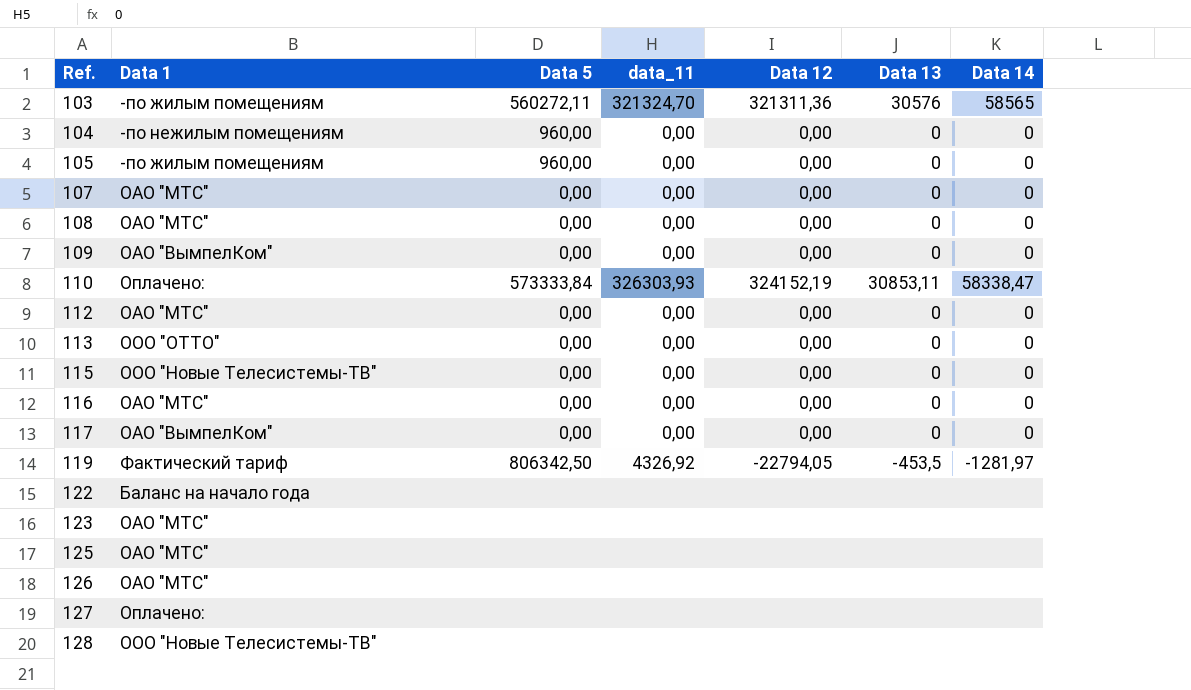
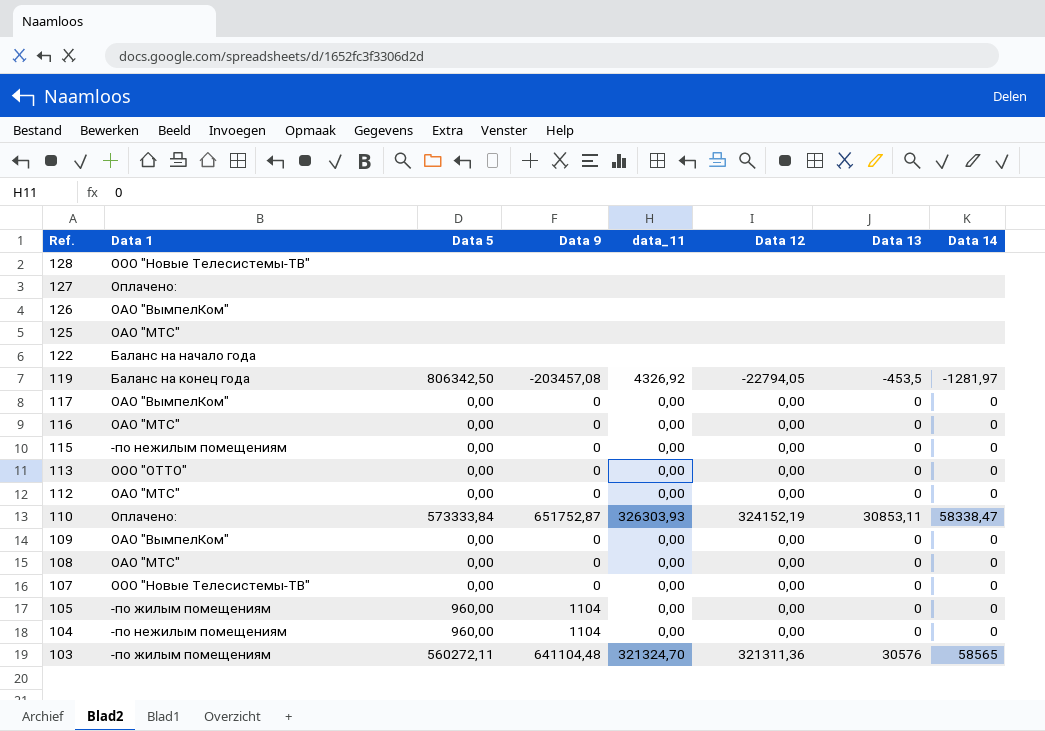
row order: Ref. ascending -> Ref. descending
column Data 9 | position: none -> 4
row 123: ОАО "МТС" | none | none | none | none | none -> none
126 | Data 1: ОАО "МТС" -> ОАО "ВымпелКом"
119 | Data 1: Фактический тариф -> Баланс на конец года
115 | Data 1: ООО "Новые Телесистемы-ТВ" -> -по нежилым помещениям
107 | Data 1: ОАО "МТС" -> ООО "Новые Телесистемы-ТВ"

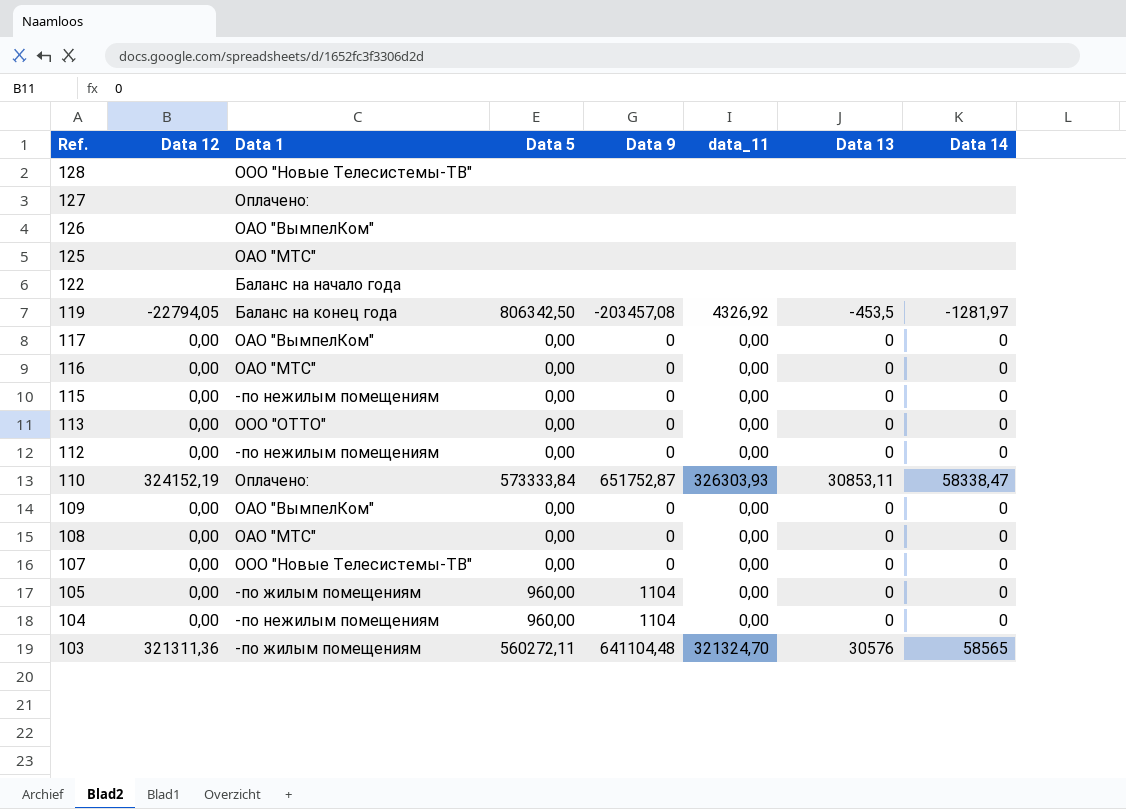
column Data 12 | position: 6 -> 2
112 | Data 1: ОАО "МТС" -> -по нежилым помещениям

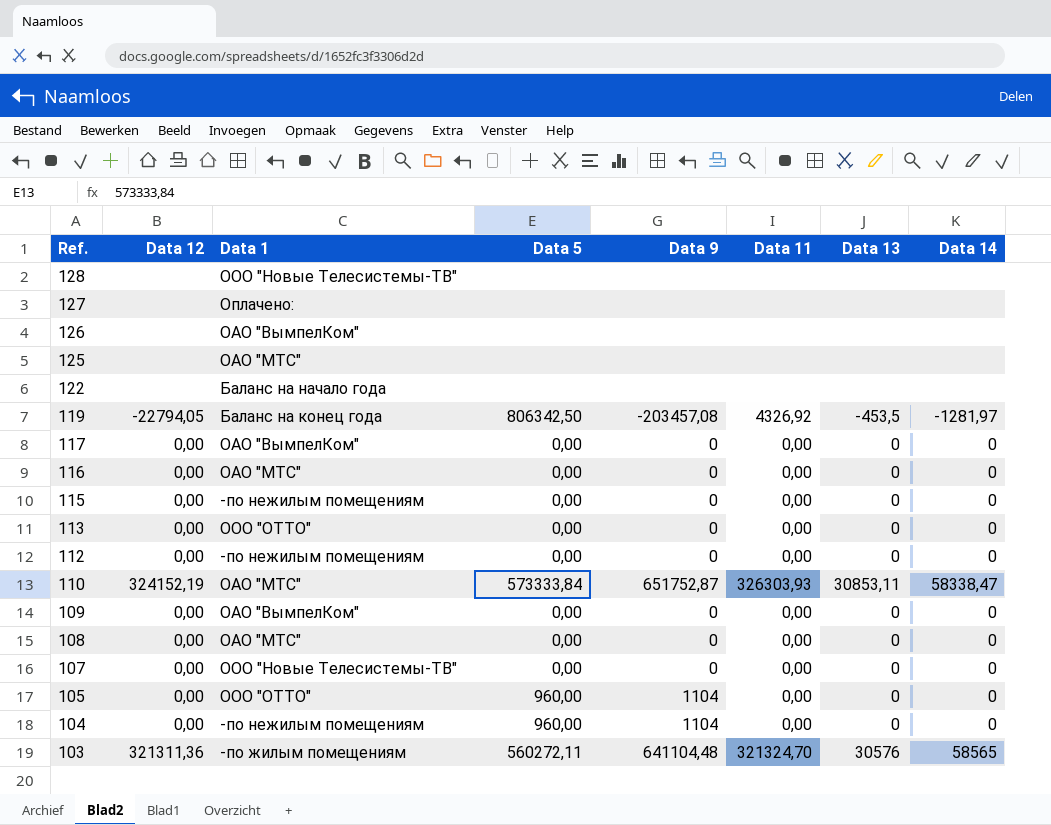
column name: data_11 -> Data 11
110 | Data 1: Оплачено: -> ОАО "МТС"
105 | Data 1: -по жилым помещениям -> ООО "ОТТО"

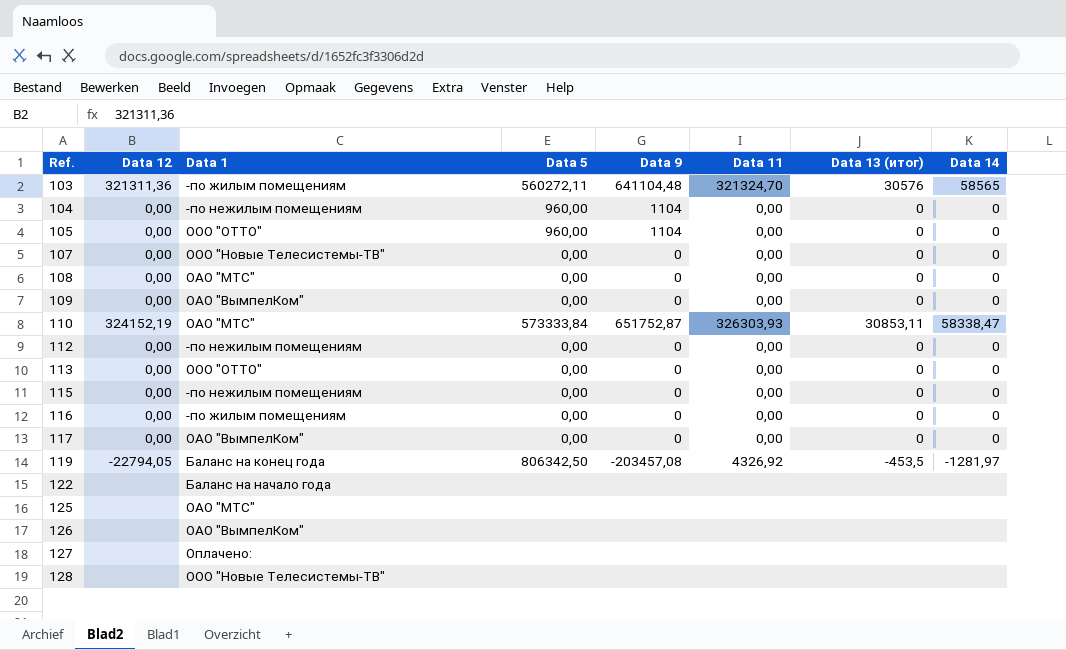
row order: Ref. descending -> Ref. ascending
column name: Data 13 -> Data 13 (итог)
116 | Data 1: ОАО "МТС" -> -по жилым помещениям

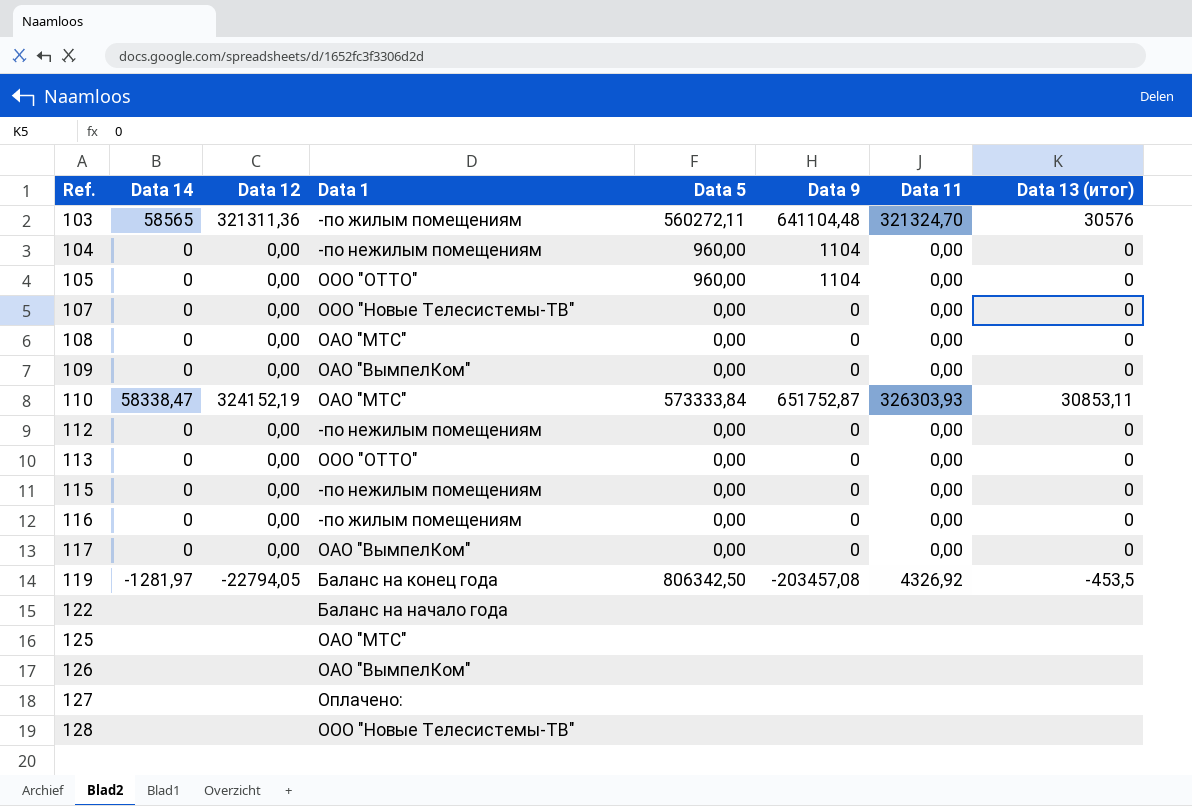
column Data 14 | position: 8 -> 2

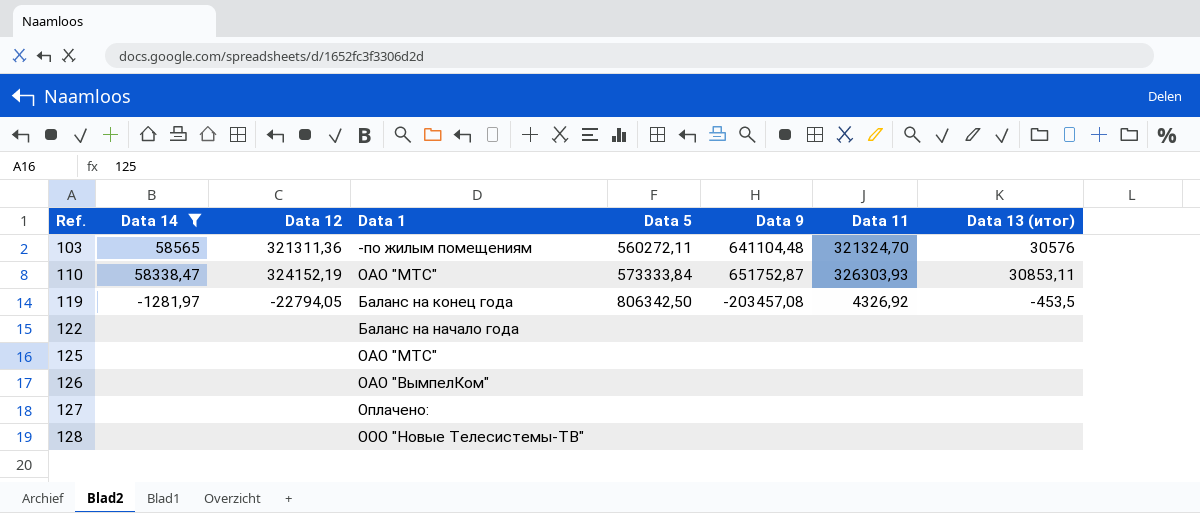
filter: none -> Data 14 != 0

